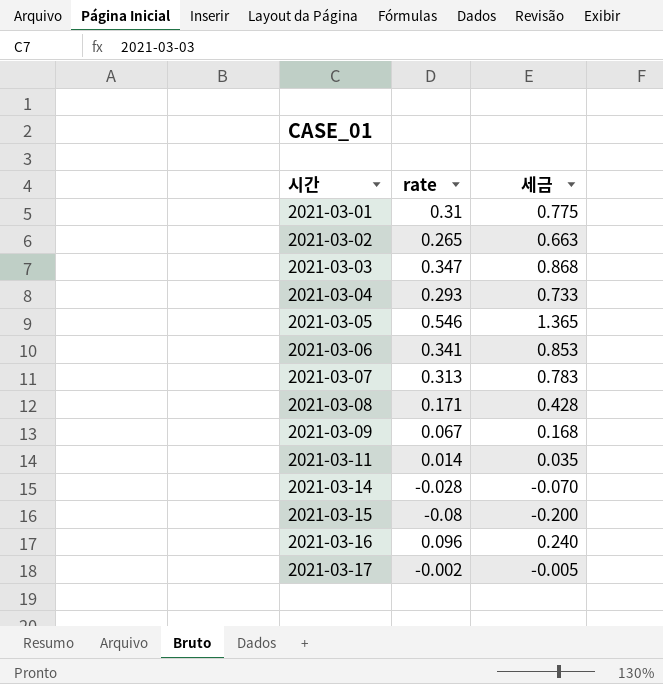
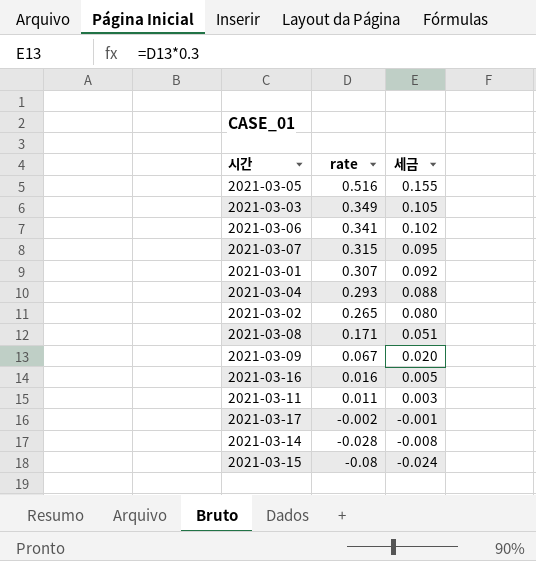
row order: 시간 ascending -> rate descending
column 세금 | formula: [rate] * 2.5 -> [rate] * 0.3
2021-03-05 | rate: 0.546 -> 0.516
2021-03-03 | rate: 0.347 -> 0.349
2021-03-07 | rate: 0.313 -> 0.315
2021-03-01 | rate: 0.31 -> 0.307
2021-03-16 | rate: 0.096 -> 0.016
2021-03-11 | rate: 0.014 -> 0.011

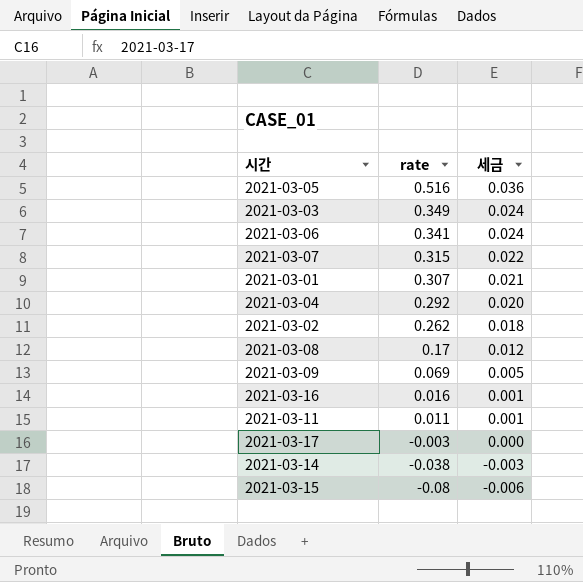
column 세금 | formula: [rate] * 0.3 -> [rate] * 0.07
2021-03-04 | rate: 0.293 -> 0.292
2021-03-02 | rate: 0.265 -> 0.262
2021-03-08 | rate: 0.171 -> 0.17
2021-03-09 | rate: 0.067 -> 0.069
2021-03-17 | rate: -0.002 -> -0.003
2021-03-14 | rate: -0.028 -> -0.038

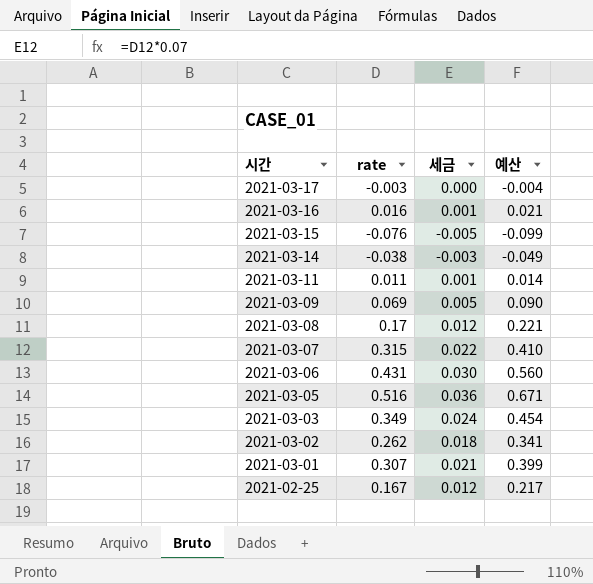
row order: rate descending -> 시간 descending
column 예산 | formula: none -> [rate] * 1.3
row 2021-03-04: 0.292 | 0.020 -> none
2021-03-15 | rate: -0.08 -> -0.076
2021-03-15 | 세금: -0.006 -> -0.005
2021-03-06 | rate: 0.341 -> 0.431
2021-03-06 | 세금: 0.024 -> 0.030
row 2021-02-25: none -> 0.167 | 0.012 | 0.217

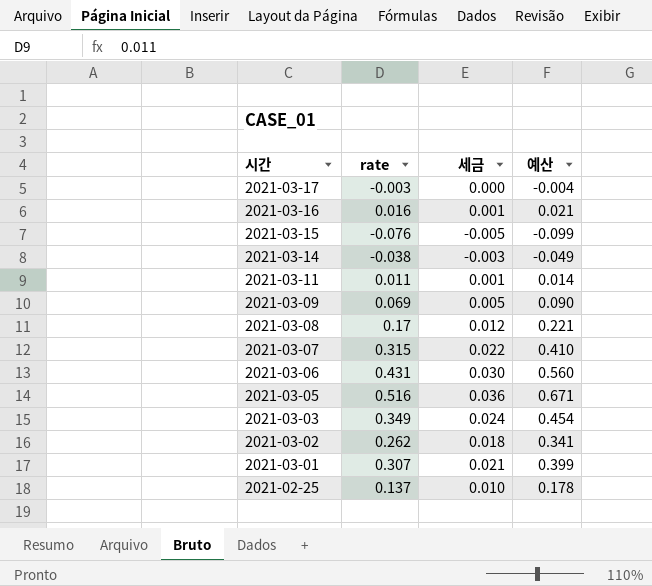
2021-02-25 | rate: 0.167 -> 0.137
2021-02-25 | 세금: 0.012 -> 0.010
2021-02-25 | 예산: 0.217 -> 0.178

